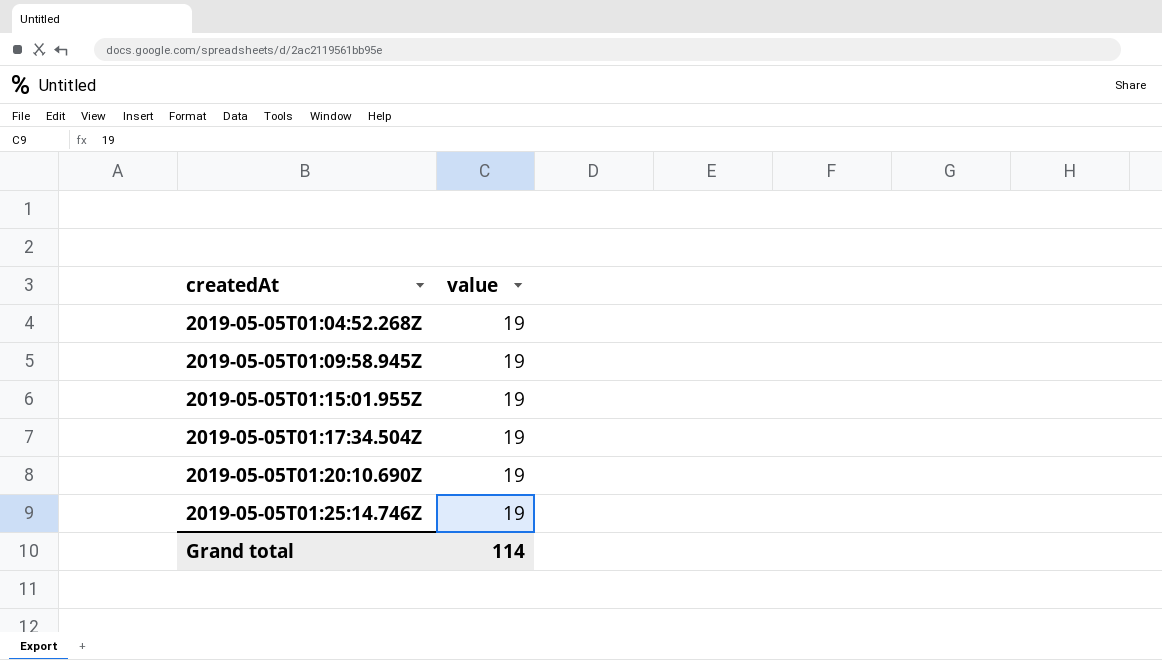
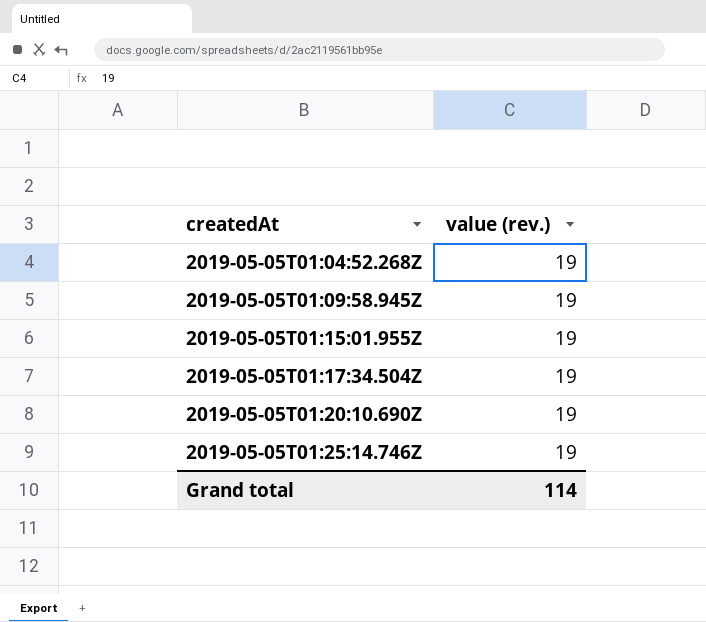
column name: value -> value (rev.)

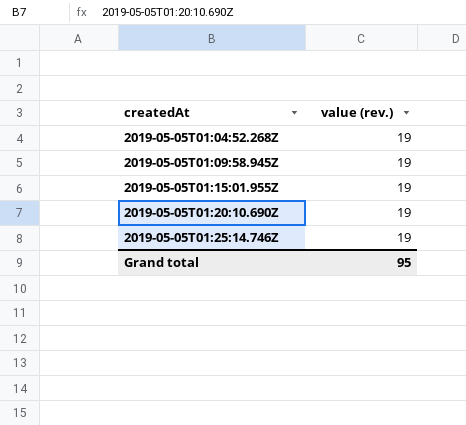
row 2019-05-05T01:17:34.504Z: 19 -> none
Grand total | value (rev.): 114 -> 95

